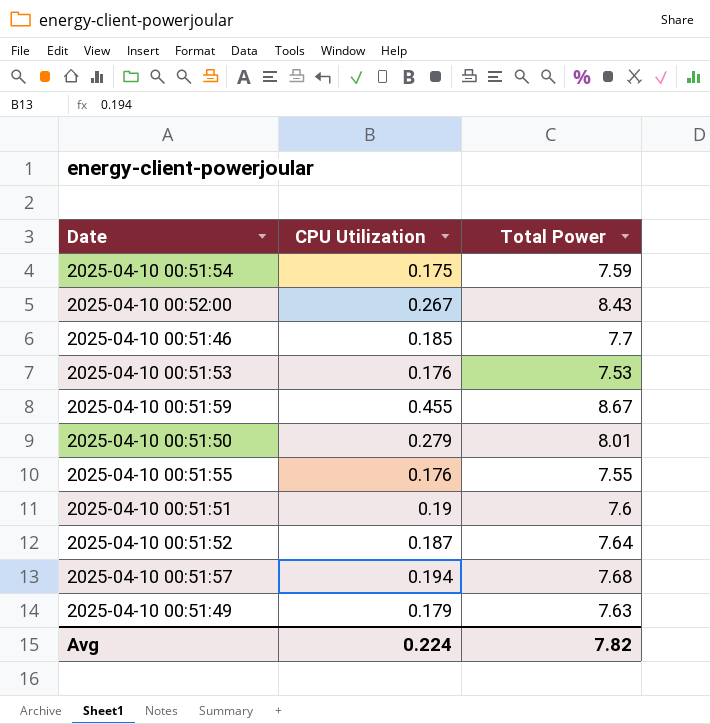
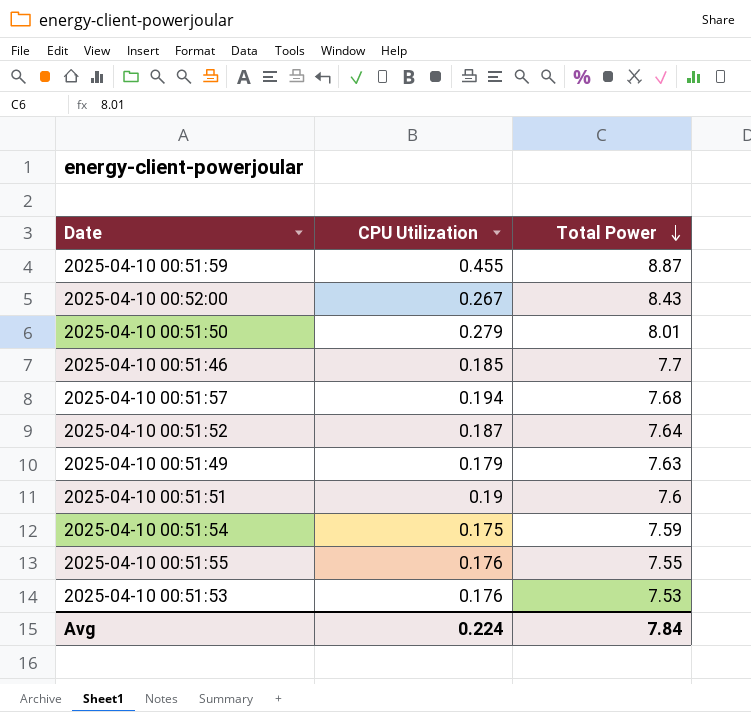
row order: none -> Total Power descending
2025-04-10 00:51:59 | Total Power: 8.67 -> 8.87
Avg | Total Power: 7.82 -> 7.84

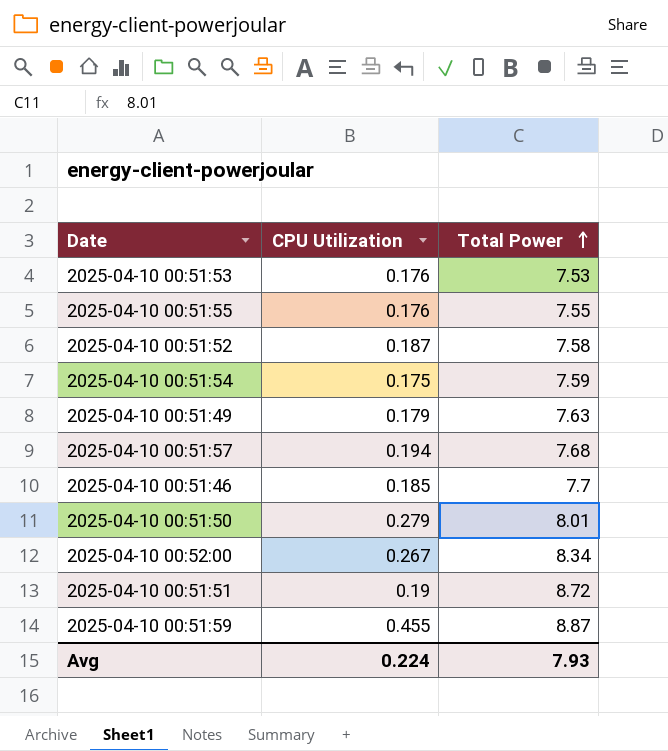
row order: Total Power descending -> Total Power ascending
2025-04-10 00:51:52 | Total Power: 7.64 -> 7.58
2025-04-10 00:52:00 | Total Power: 8.43 -> 8.34
2025-04-10 00:51:51 | Total Power: 7.6 -> 8.72
Avg | Total Power: 7.84 -> 7.93

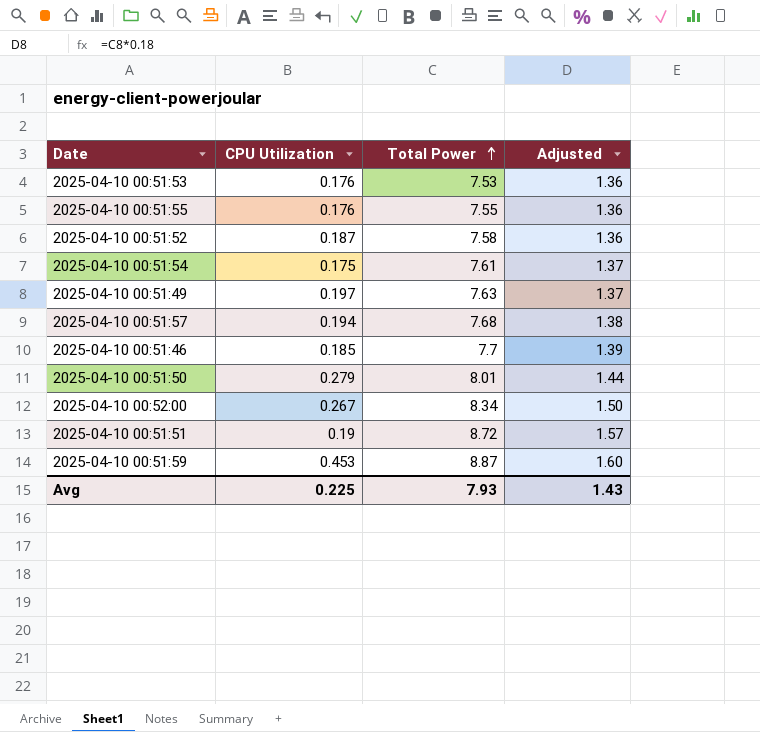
column Adjusted | formula: none -> [Total Power] * 0.18
2025-04-10 00:51:54 | Total Power: 7.59 -> 7.61
2025-04-10 00:51:49 | CPU Utilization: 0.179 -> 0.197
2025-04-10 00:51:59 | CPU Utilization: 0.455 -> 0.453
Avg | CPU Utilization: 0.224 -> 0.225

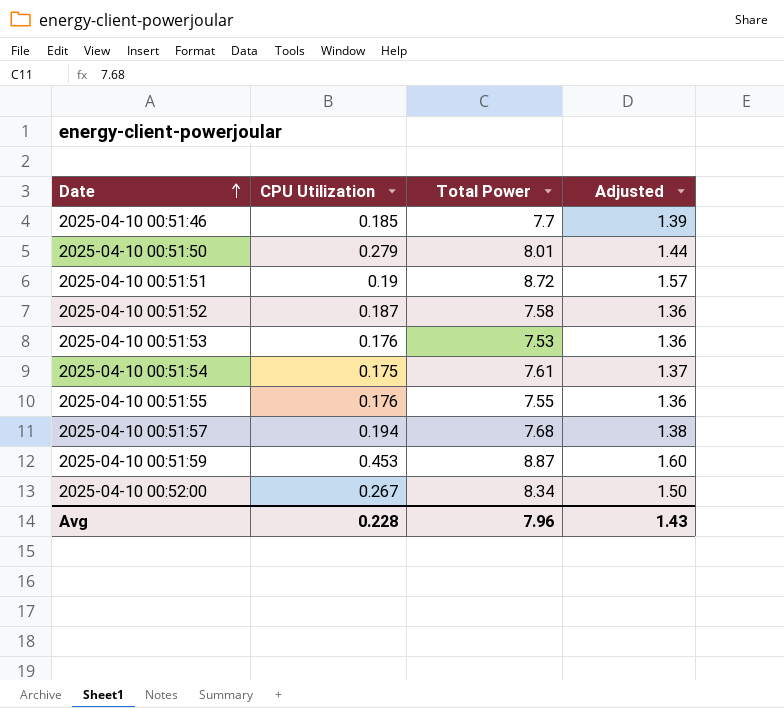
row order: Total Power ascending -> Date ascending
row 2025-04-10 00:51:49: 0.197 | 7.63 | 1.37 -> none
Avg | CPU Utilization: 0.225 -> 0.228
Avg | Total Power: 7.93 -> 7.96

